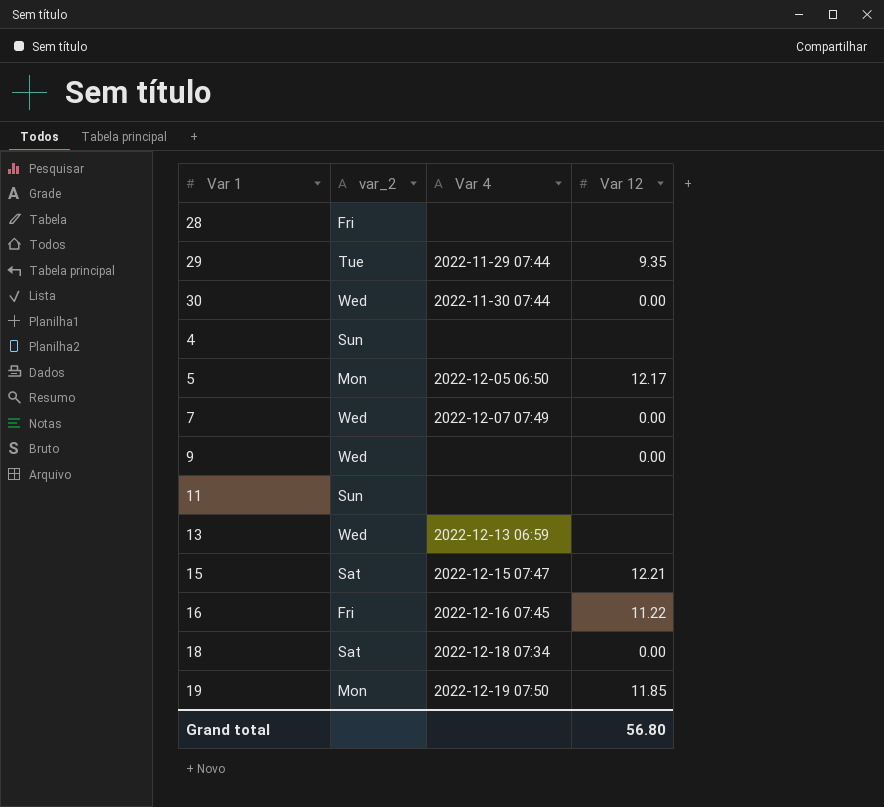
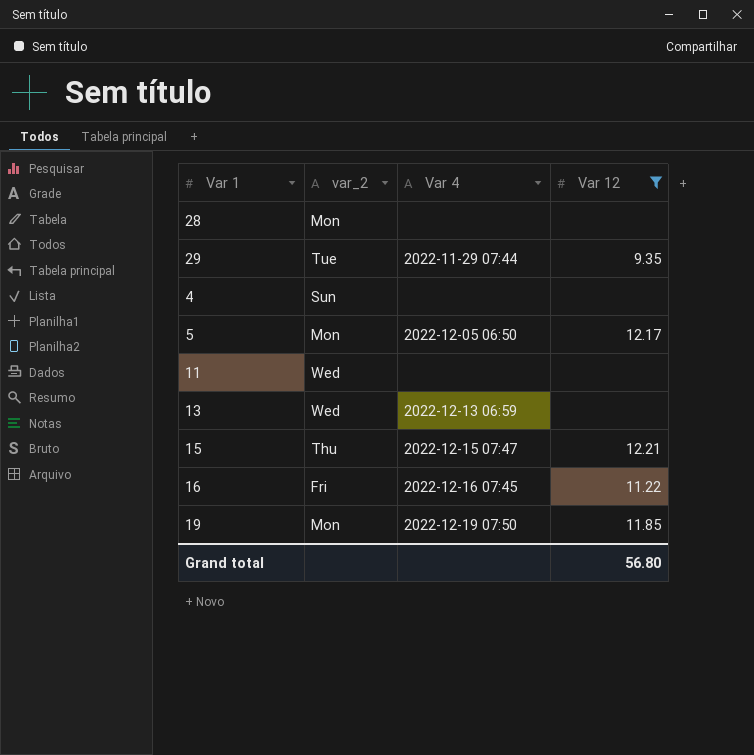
filter: none -> Var 12 != 0.00
28 | var_2: Fri -> Mon
11 | var_2: Sun -> Wed
15 | var_2: Sat -> Thu

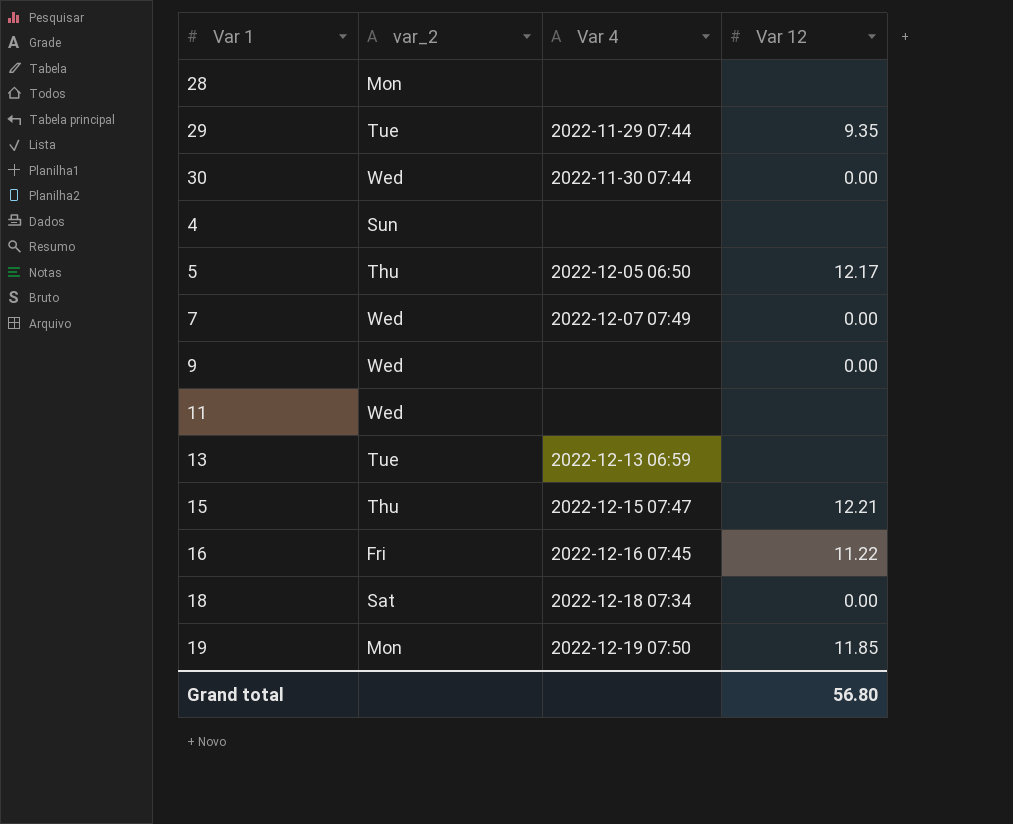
filter: Var 12 != 0.00 -> none
5 | var_2: Mon -> Thu
13 | var_2: Wed -> Tue

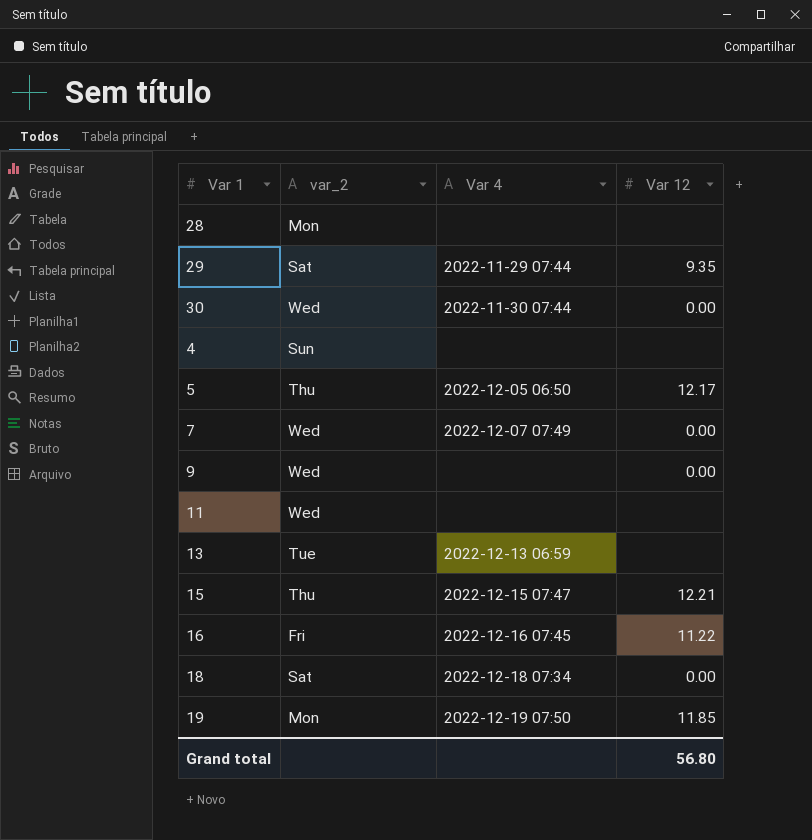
29 | var_2: Tue -> Sat

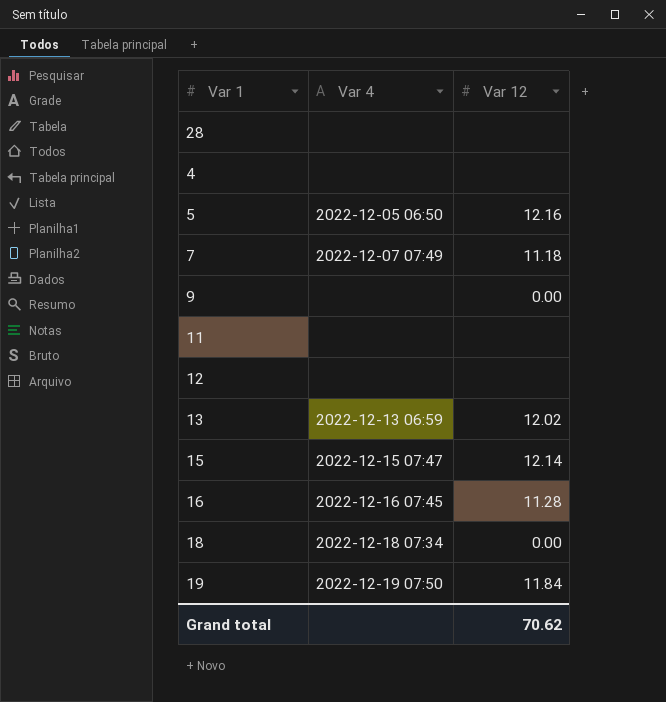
column var_2 | position: 2 -> none
row 29: Sat | 2022-11-29 07:44 | 9.35 -> none
row 30: Wed | 2022-11-30 07:44 | 0.00 -> none
5 | Var 12: 12.17 -> 12.16
7 | Var 12: 0.00 -> 11.18
row 12: none -> none | none
13 | Var 12: none -> 12.02
15 | Var 12: 12.21 -> 12.14
16 | Var 12: 11.22 -> 11.28
19 | Var 12: 11.85 -> 11.84
Grand total | Var 12: 56.80 -> 70.62

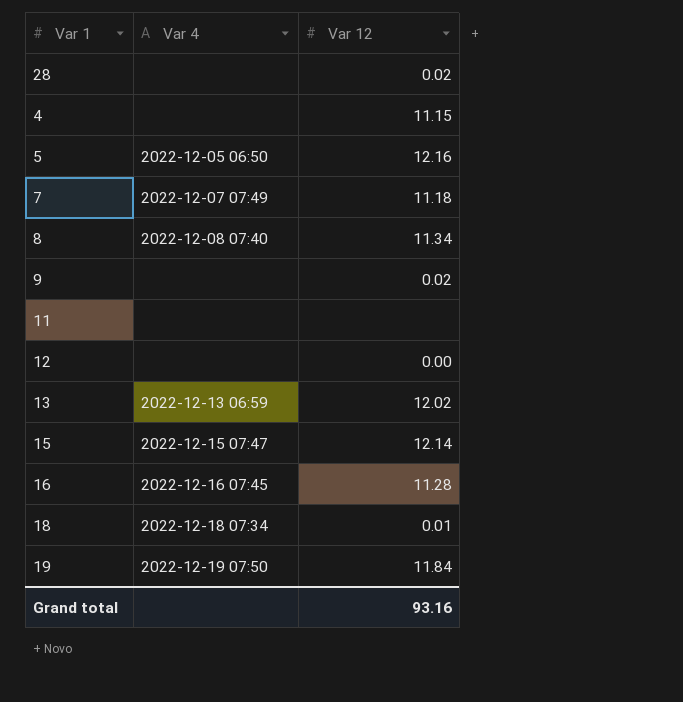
28 | Var 12: none -> 0.02
4 | Var 12: none -> 11.15
row 8: none -> 2022-12-08 07:40 | 11.34
9 | Var 12: 0.00 -> 0.02
12 | Var 12: none -> 0.00
18 | Var 12: 0.00 -> 0.01
Grand total | Var 12: 70.62 -> 93.16

